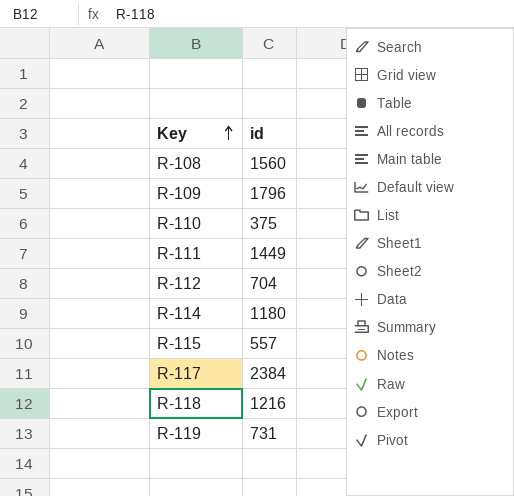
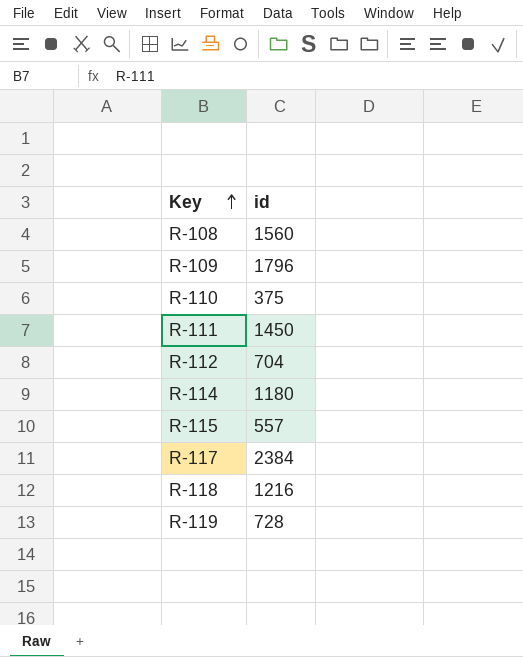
R-111 | id: 1449 -> 1450
R-119 | id: 731 -> 728

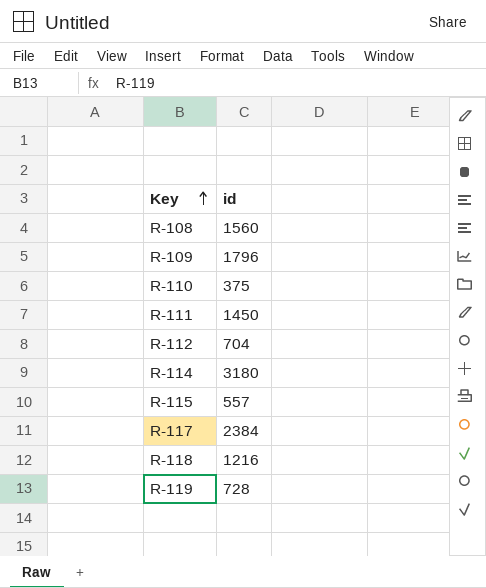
R-114 | id: 1180 -> 3180

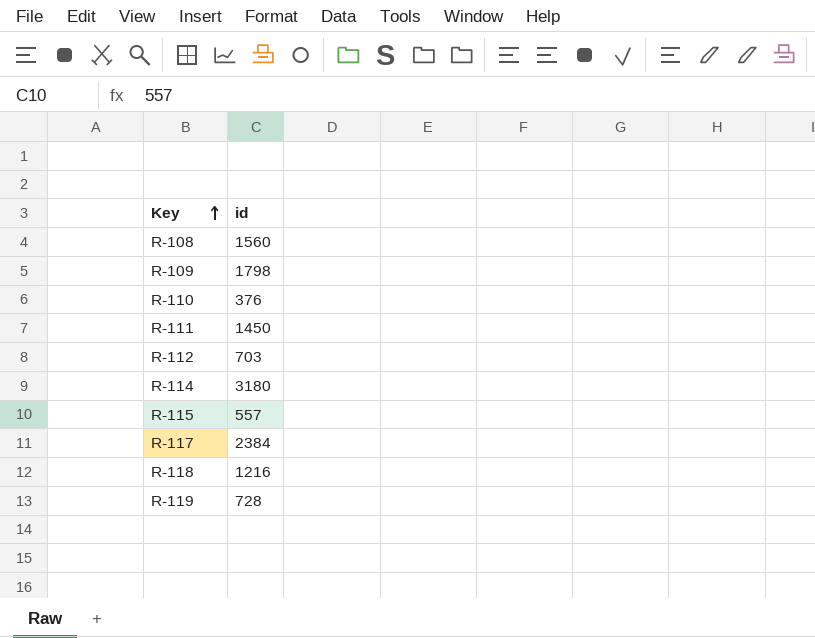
R-109 | id: 1796 -> 1798
R-110 | id: 375 -> 376
R-112 | id: 704 -> 703

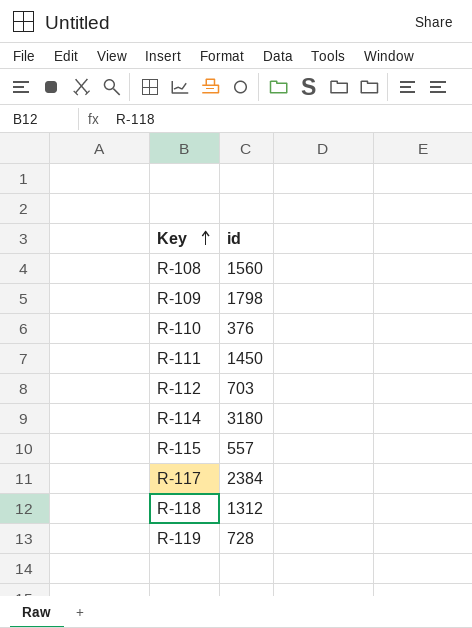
R-118 | id: 1216 -> 1312

